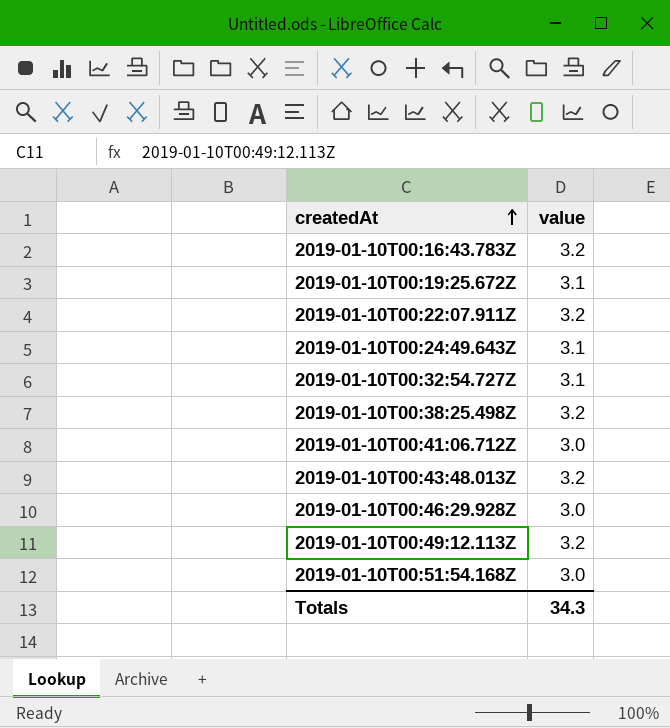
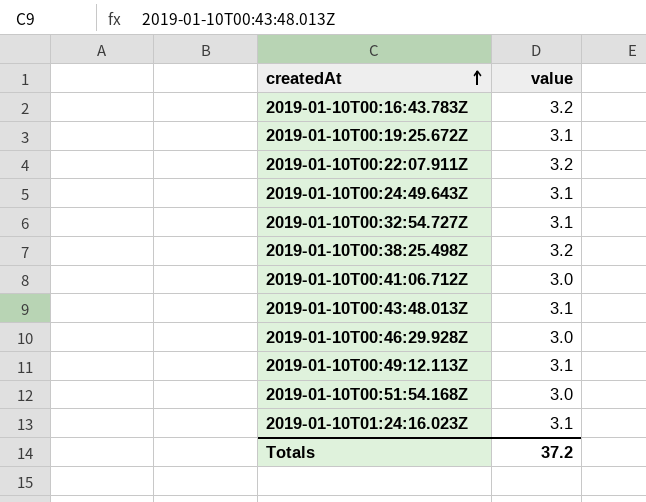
2019-01-10T00:43:48.013Z | value: 3.2 -> 3.1
2019-01-10T00:49:12.113Z | value: 3.2 -> 3.1
row 2019-01-10T01:24:16.023Z: none -> 3.1
Totals | value: 34.3 -> 37.2

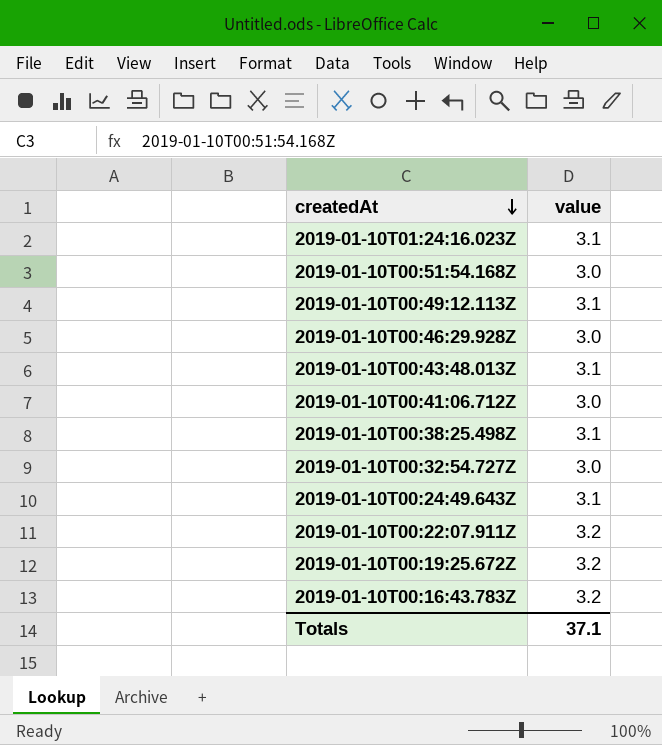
row order: createdAt ascending -> createdAt descending
2019-01-10T00:38:25.498Z | value: 3.2 -> 3.1
2019-01-10T00:32:54.727Z | value: 3.1 -> 3.0
2019-01-10T00:19:25.672Z | value: 3.1 -> 3.2
Totals | value: 37.2 -> 37.1

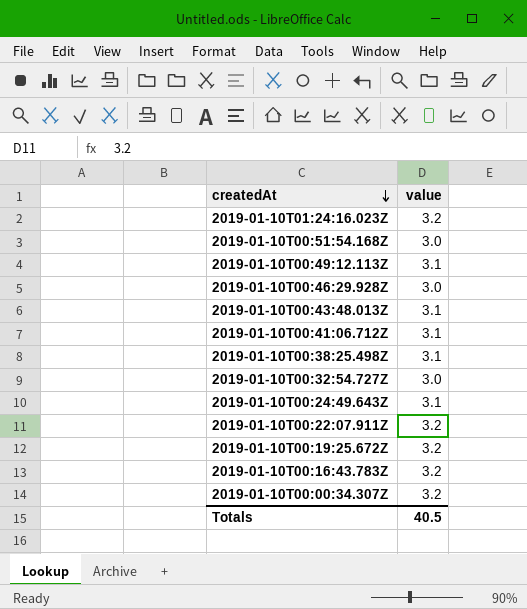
2019-01-10T01:24:16.023Z | value: 3.1 -> 3.2
2019-01-10T00:41:06.712Z | value: 3.0 -> 3.1
row 2019-01-10T00:00:34.307Z: none -> 3.2
Totals | value: 37.1 -> 40.5

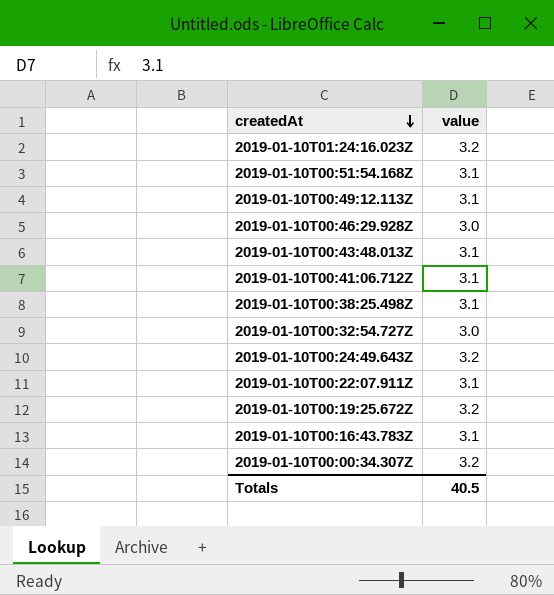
2019-01-10T00:51:54.168Z | value: 3.0 -> 3.1
2019-01-10T00:24:49.643Z | value: 3.1 -> 3.2
2019-01-10T00:22:07.911Z | value: 3.2 -> 3.1
2019-01-10T00:16:43.783Z | value: 3.2 -> 3.1

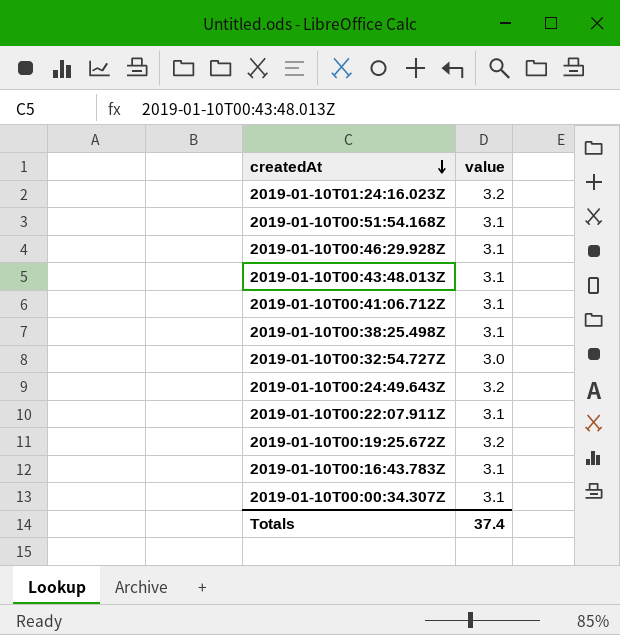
row 2019-01-10T00:49:12.113Z: 3.1 -> none
2019-01-10T00:46:29.928Z | value: 3.0 -> 3.1
2019-01-10T00:00:34.307Z | value: 3.2 -> 3.1
Totals | value: 40.5 -> 37.4

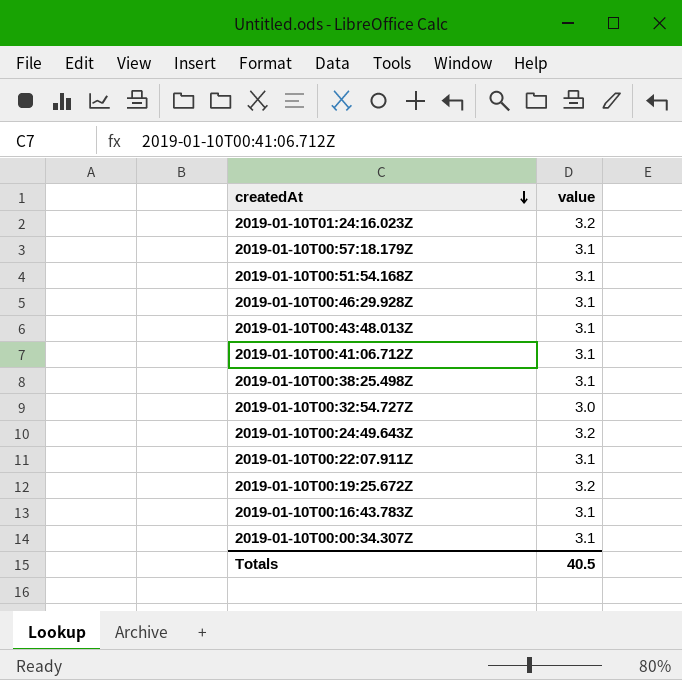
row 2019-01-10T00:57:18.179Z: none -> 3.1
Totals | value: 37.4 -> 40.5

